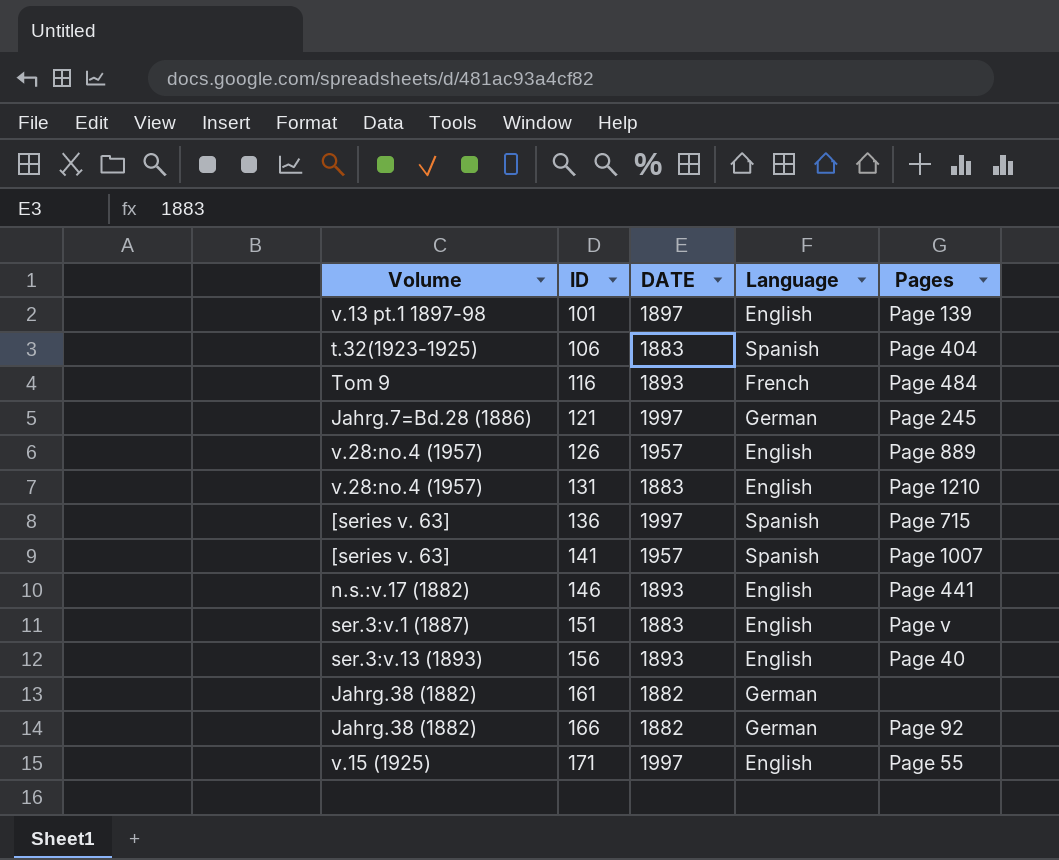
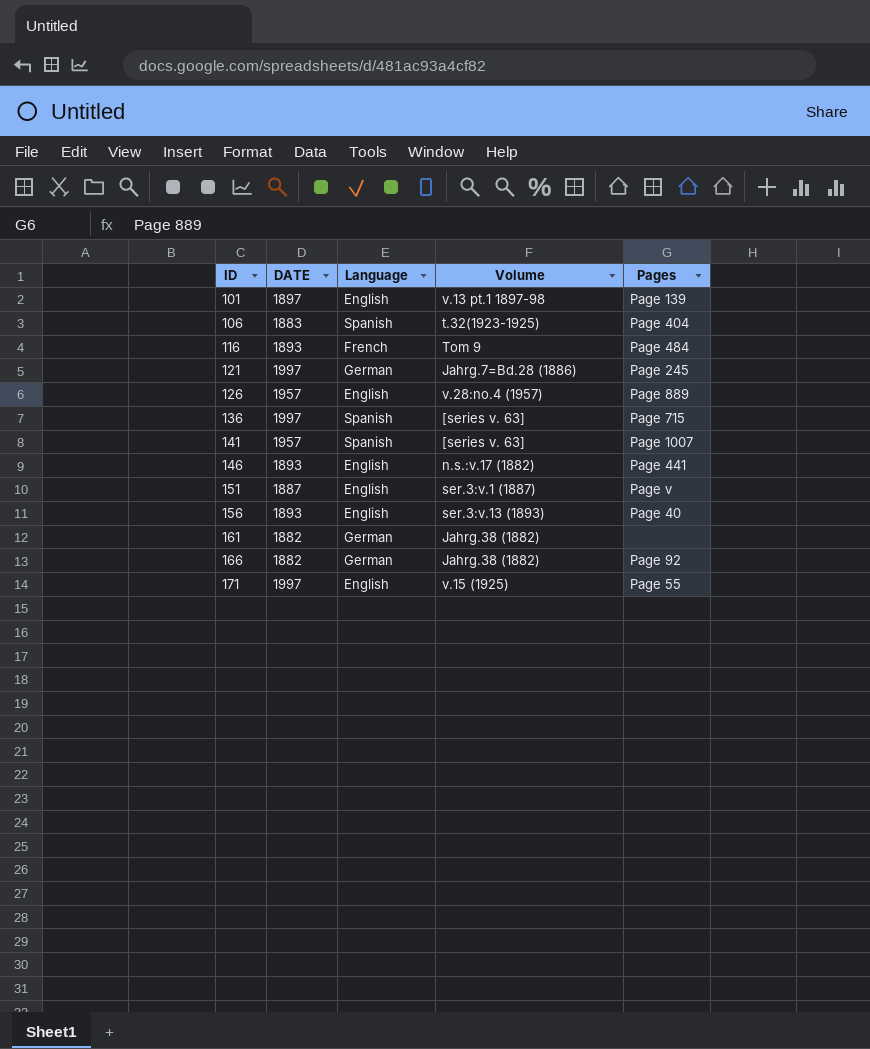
column Volume | position: 1 -> 4
row 131: v.28:no.4 (1957) | 1883 | English | Page 1210 -> none
151 | DATE: 1883 -> 1887

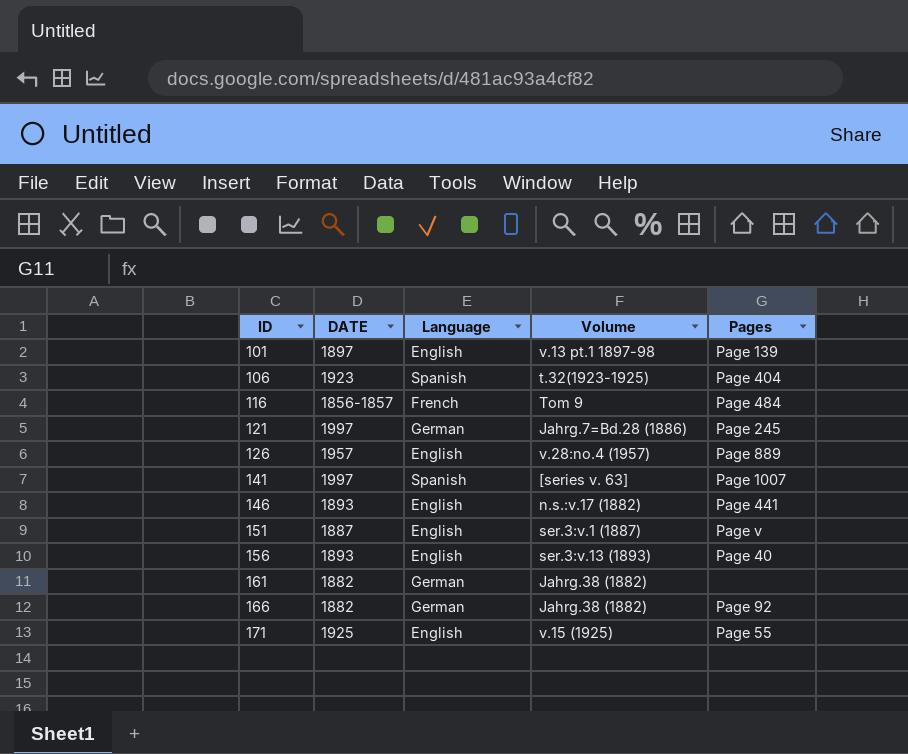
row 136: 1997 | Spanish | [series v. 63] | Page 715 -> none
106 | DATE: 1883 -> 1923
116 | DATE: 1893 -> 1856-1857
141 | DATE: 1957 -> 1997
171 | DATE: 1997 -> 1925

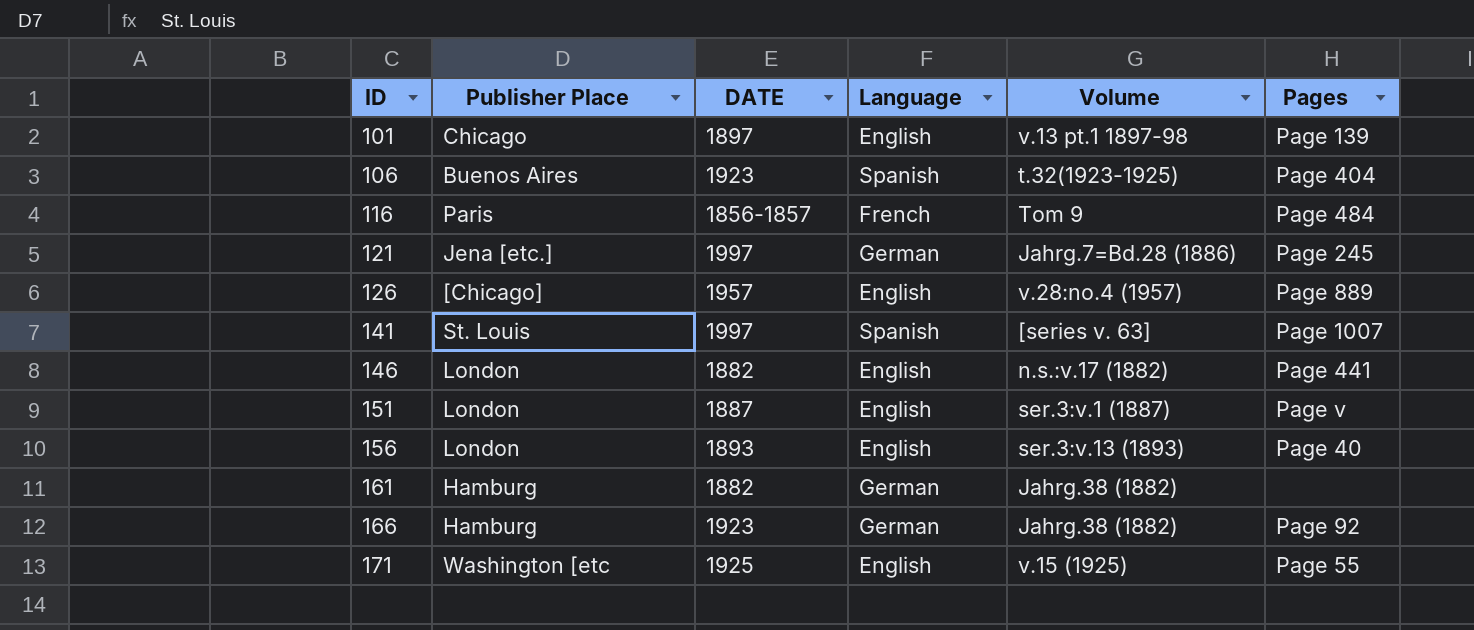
column Publisher Place | position: none -> 2
146 | DATE: 1893 -> 1882
166 | DATE: 1882 -> 1923

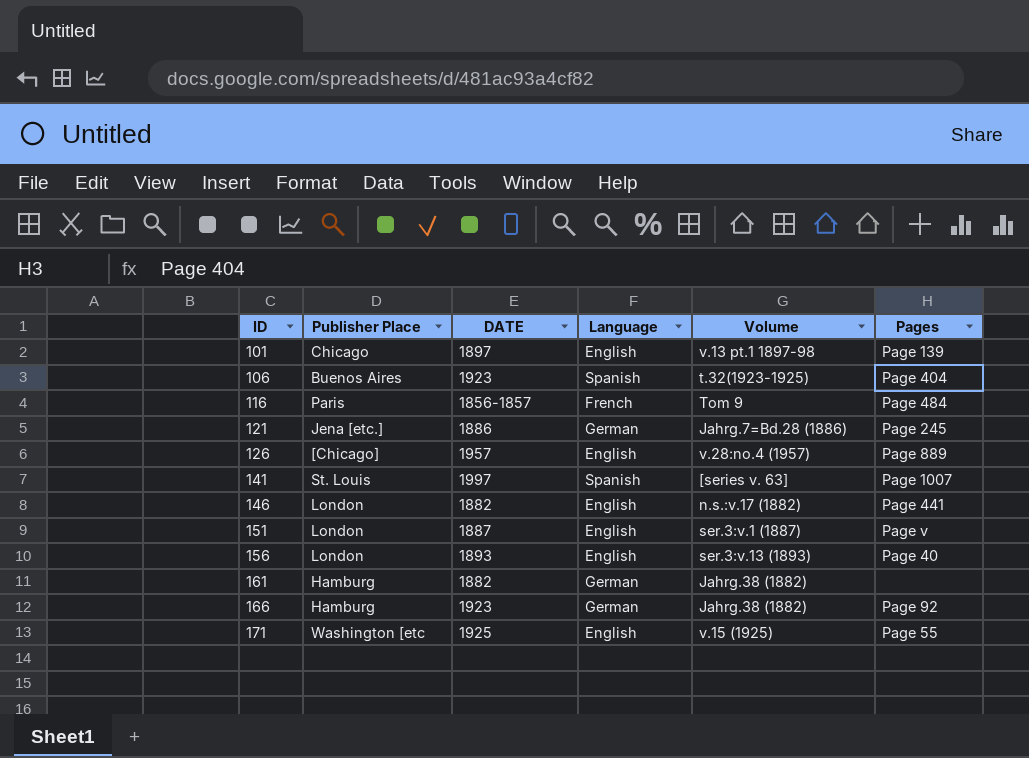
121 | DATE: 1997 -> 1886

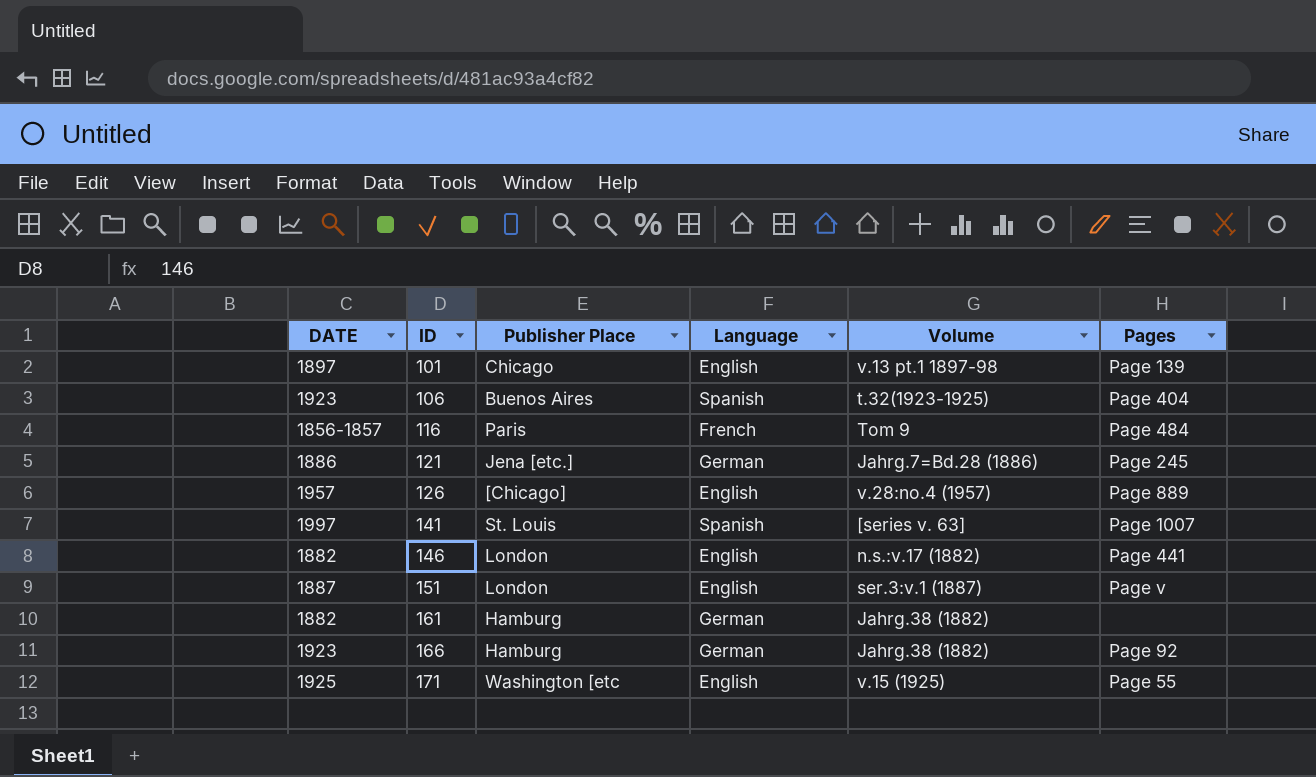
column DATE | position: 3 -> 1
row 156: London | 1893 | English | ser.3:v.13 (1893) | Page 40 -> none

